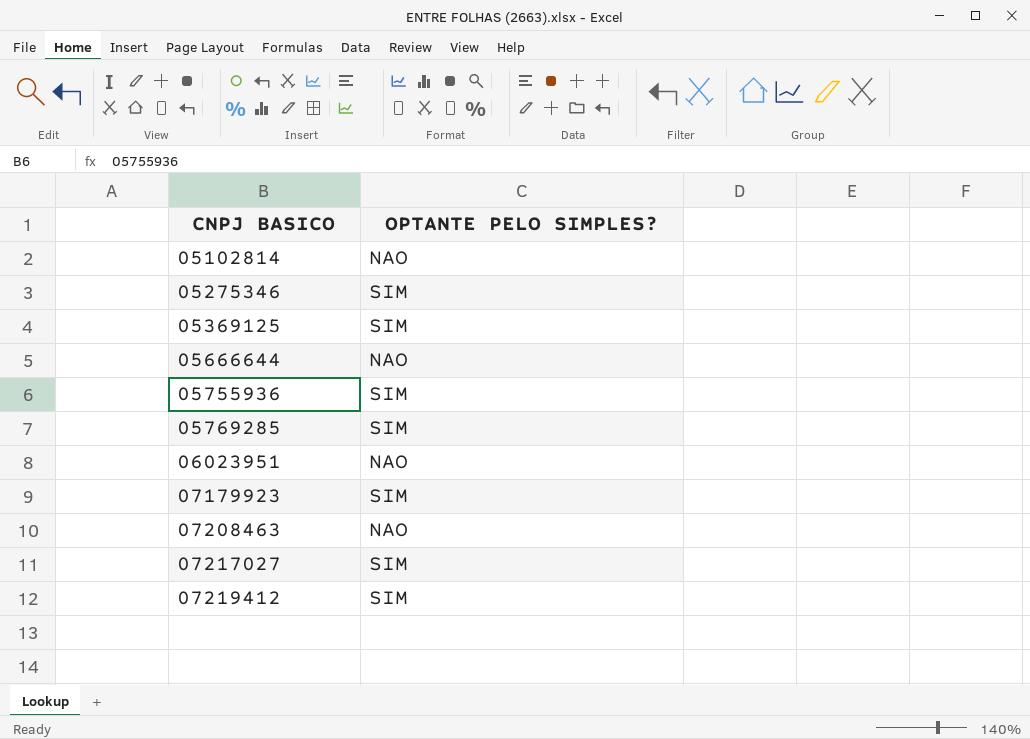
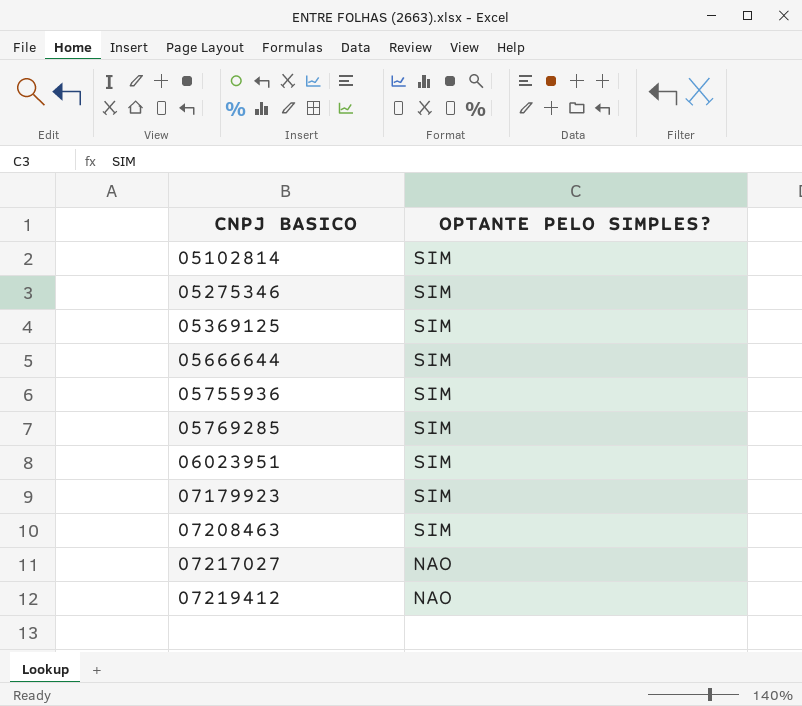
05102814 | OPTANTE PELO SIMPLES?: NAO -> SIM
05666644 | OPTANTE PELO SIMPLES?: NAO -> SIM
06023951 | OPTANTE PELO SIMPLES?: NAO -> SIM
07208463 | OPTANTE PELO SIMPLES?: NAO -> SIM
07217027 | OPTANTE PELO SIMPLES?: SIM -> NAO
07219412 | OPTANTE PELO SIMPLES?: SIM -> NAO

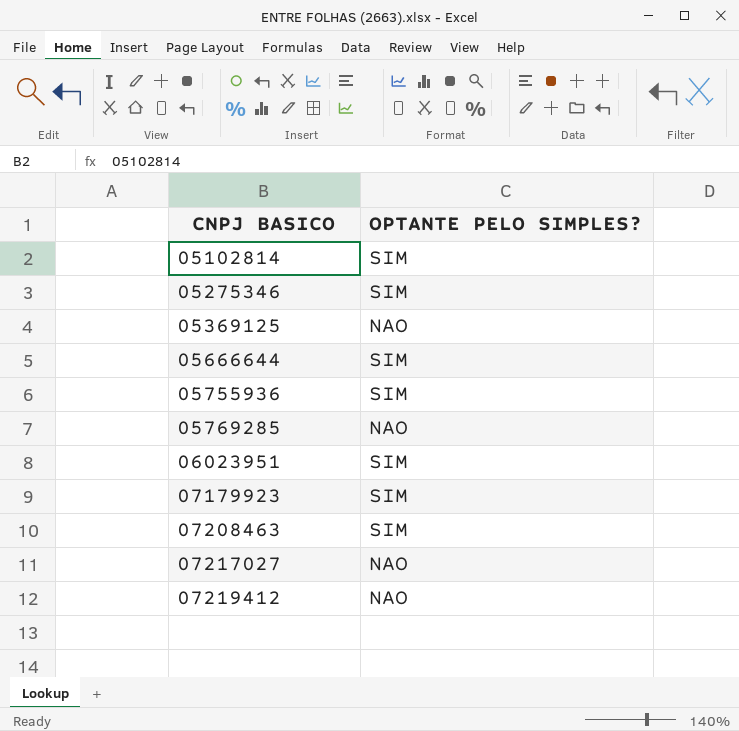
05369125 | OPTANTE PELO SIMPLES?: SIM -> NAO
05769285 | OPTANTE PELO SIMPLES?: SIM -> NAO

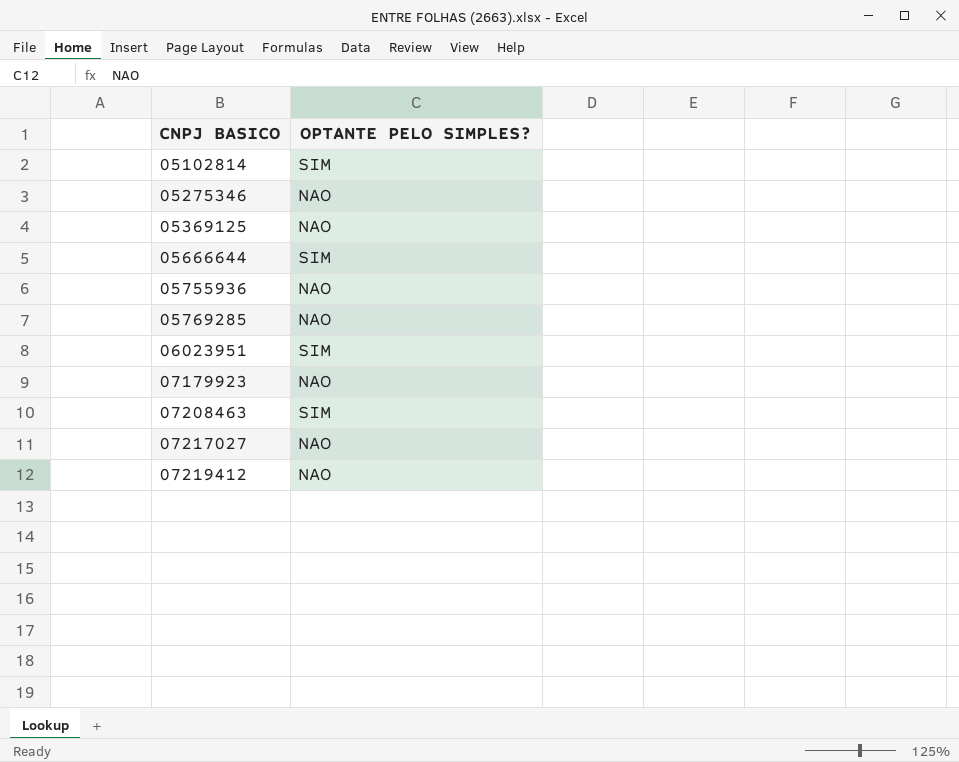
05275346 | OPTANTE PELO SIMPLES?: SIM -> NAO
05755936 | OPTANTE PELO SIMPLES?: SIM -> NAO
07179923 | OPTANTE PELO SIMPLES?: SIM -> NAO

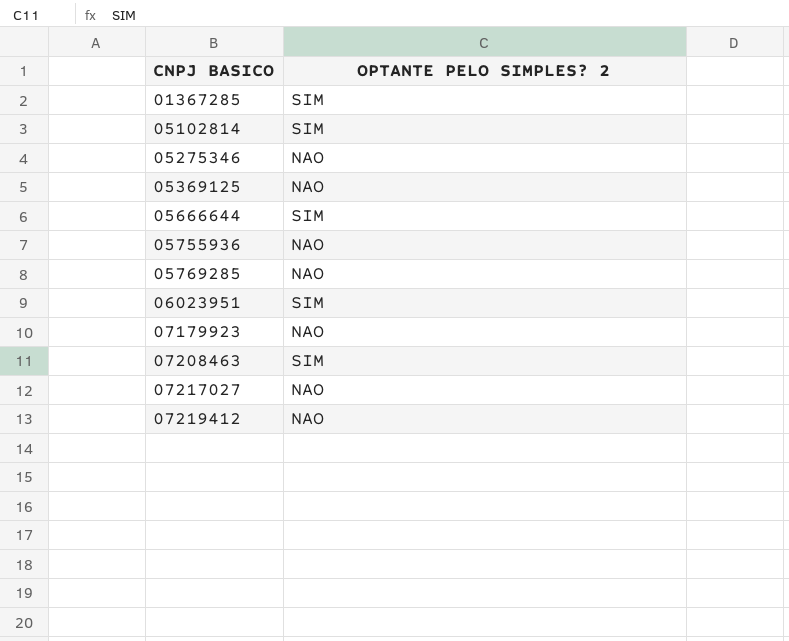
column name: OPTANTE PELO SIMPLES? -> OPTANTE PELO SIMPLES? 2
row 01367285: none -> SIM

